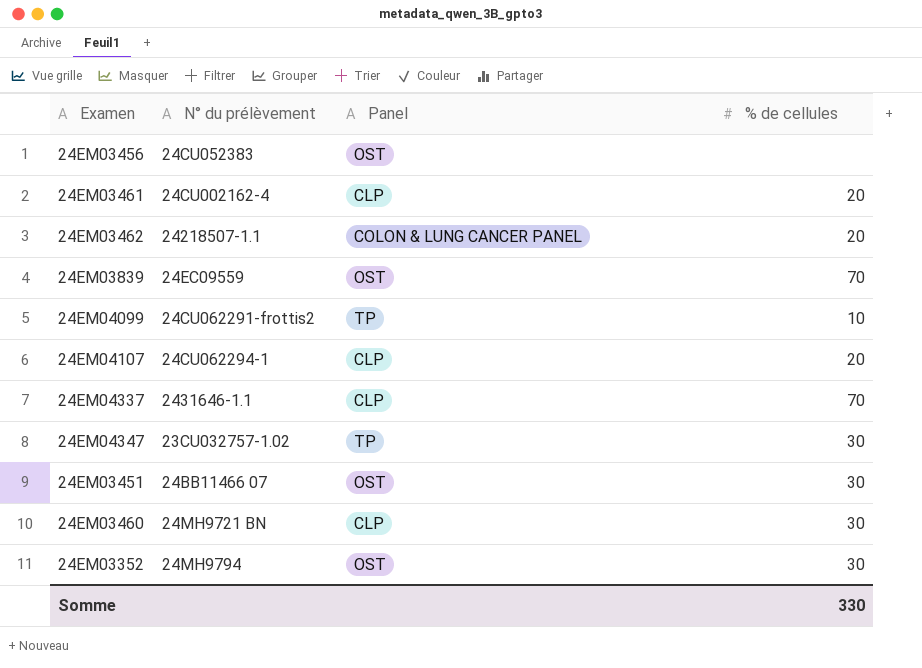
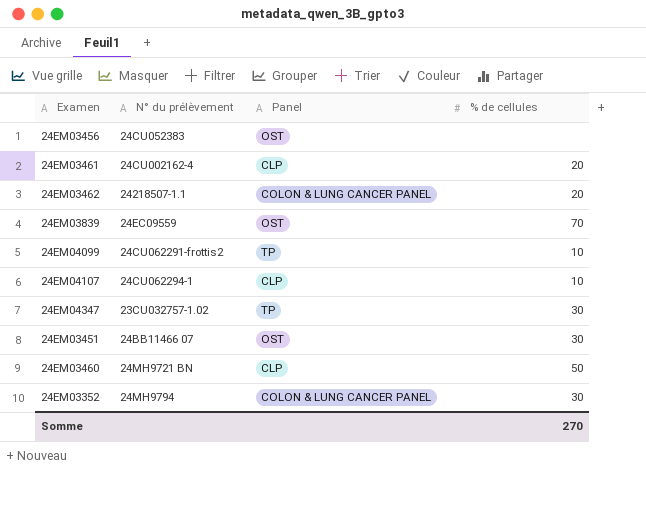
row 24EM04337: 2431646-1.1 | CLP | 70 -> none
24EM04107 | % de cellules: 20 -> 10
24EM03460 | % de cellules: 30 -> 50
24EM03352 | Panel: OST -> COLON & LUNG CANCER PANEL
Somme | % de cellules: 330 -> 270

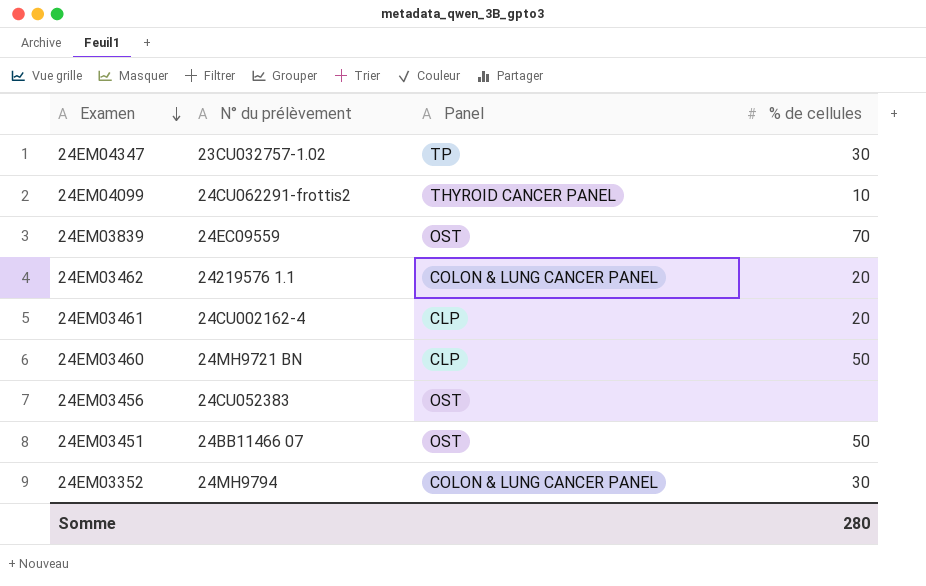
row order: none -> Examen descending
row 24EM04107: 24CU062294-1 | CLP | 10 -> none
24EM04099 | Panel: TP -> THYROID CANCER PANEL
24EM03462 | N° du prélèvement: 24218507-1.1 -> 24219576 1.1
24EM03451 | % de cellules: 30 -> 50
Somme | % de cellules: 270 -> 280

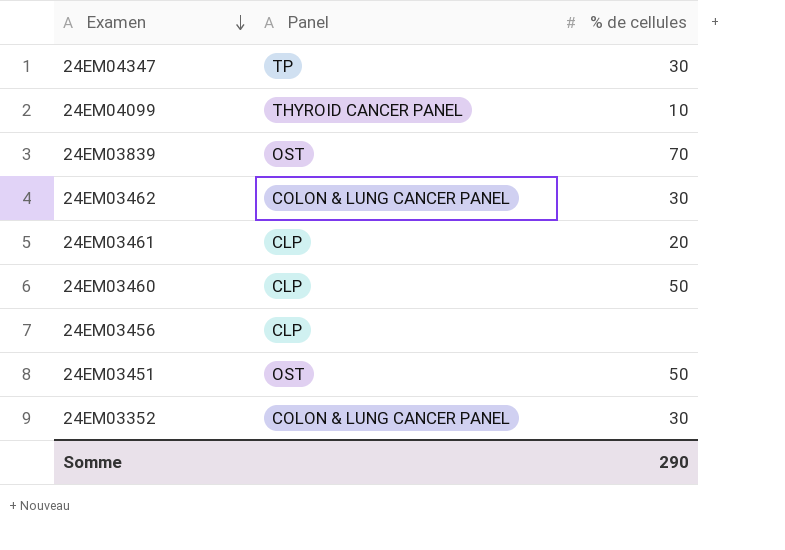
column N° du prélèvement | position: 2 -> none
24EM03462 | % de cellules: 20 -> 30
24EM03456 | Panel: OST -> CLP
Somme | % de cellules: 280 -> 290

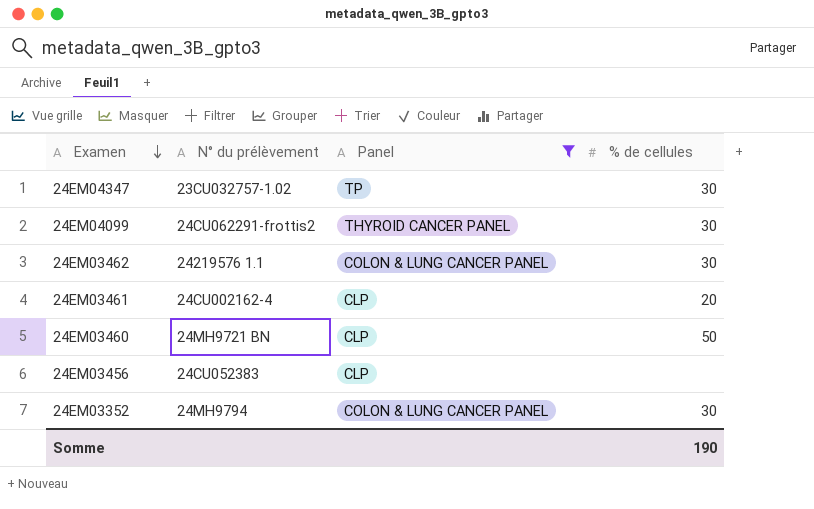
filter: none -> Panel != OST
column N° du prélèvement | position: none -> 2
24EM04099 | % de cellules: 10 -> 30
Somme | % de cellules: 290 -> 190

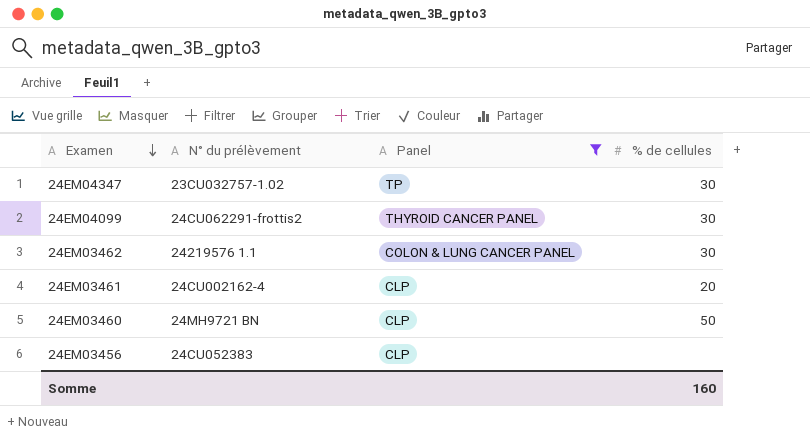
row 24EM03352: 24MH9794 | COLON & LUNG CANCER PANEL | 30 -> none
Somme | % de cellules: 190 -> 160

